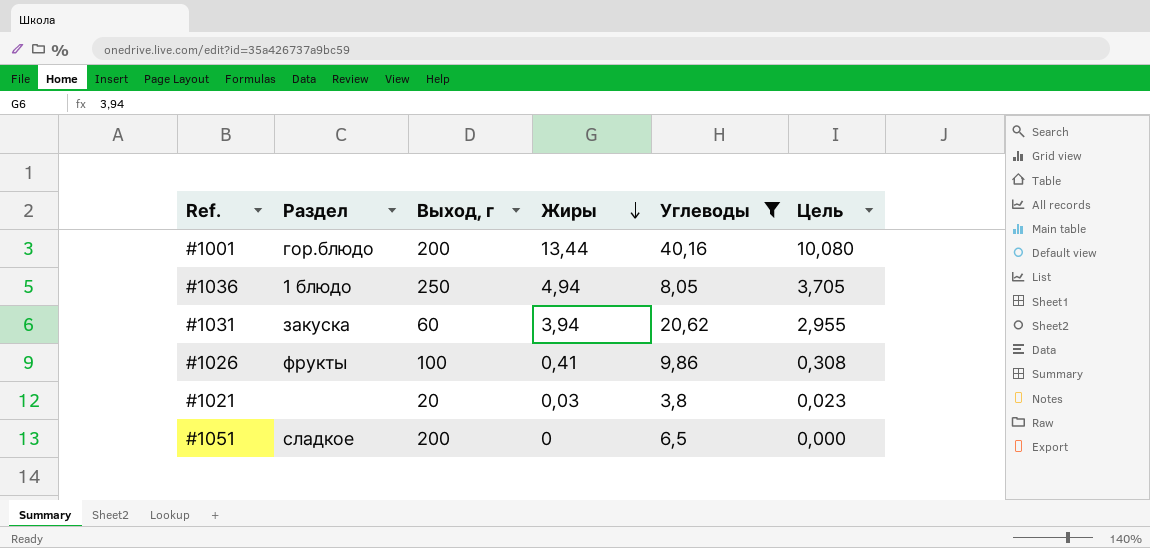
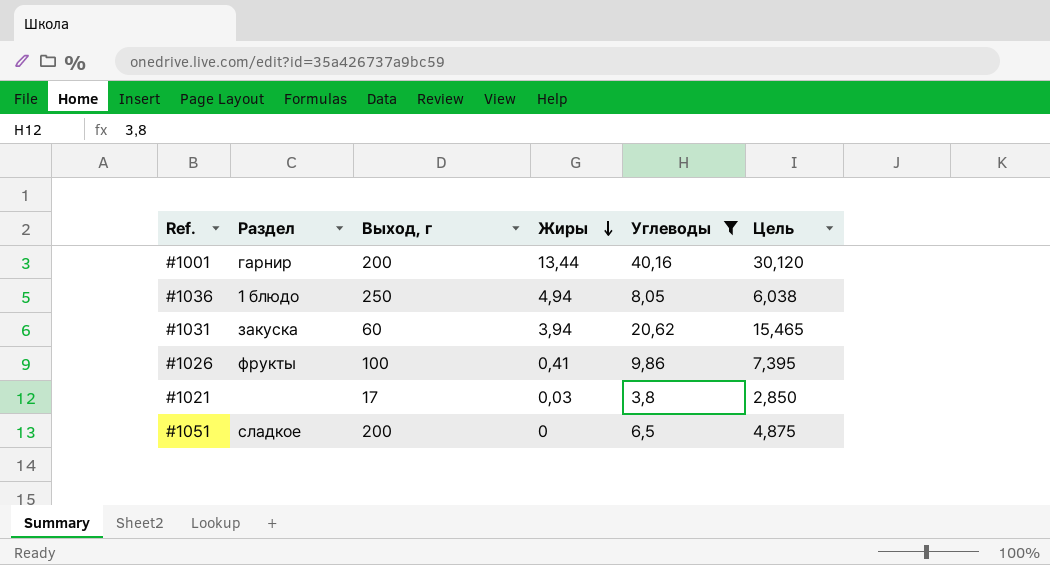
column Цель | formula: [Жиры] * 0,75 -> [Углеводы] * 0,75
#1001 | Раздел: гор.блюдо -> гарнир
#1021 | Выход, г: 20 -> 17

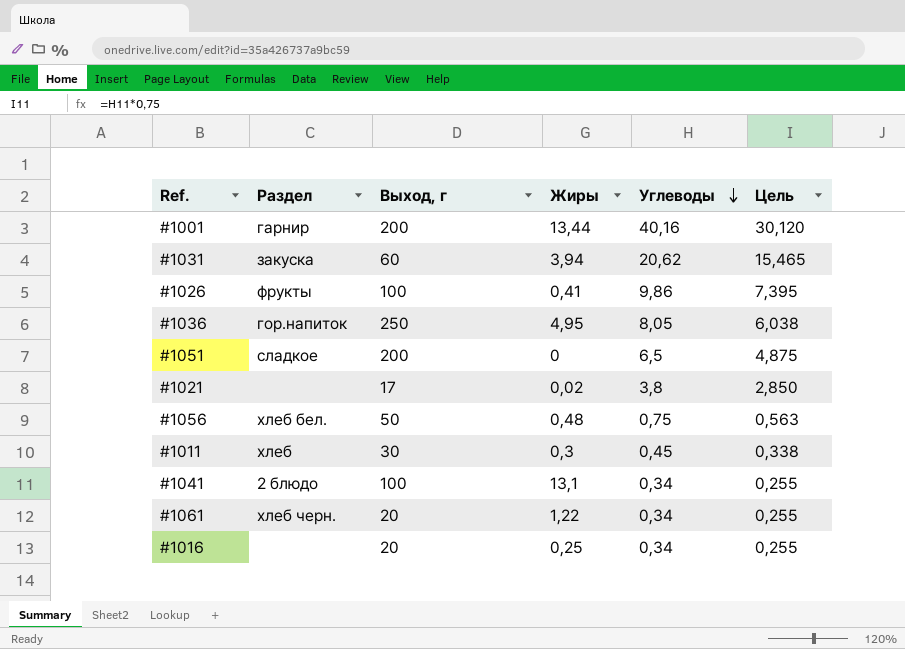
filter: Углеводы >= 3,8 -> none
row order: Жиры descending -> Углеводы descending
#1036 | Раздел: 1 блюдо -> гор.напиток
#1036 | Жиры: 4,94 -> 4,95
#1021 | Жиры: 0,03 -> 0,02

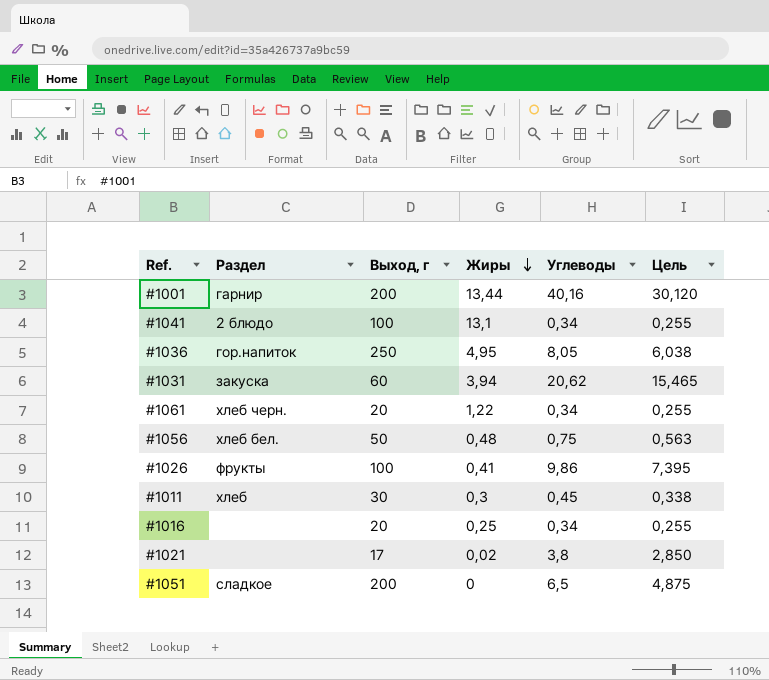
row order: Углеводы descending -> Жиры descending

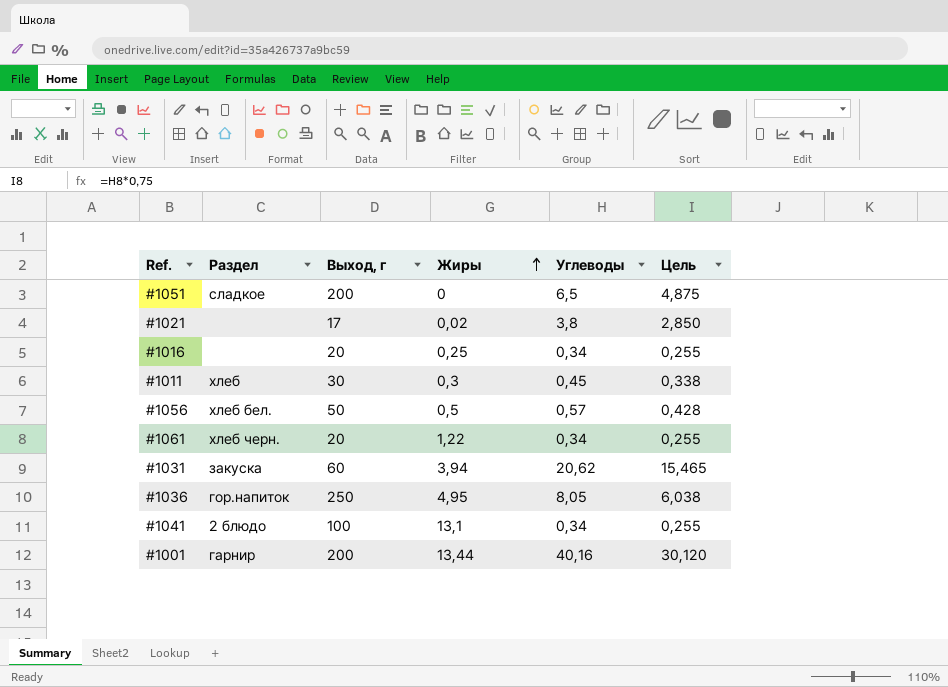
row order: Жиры descending -> Жиры ascending
row #1026: фрукты | 100 | 0,41 | 9,86 | 7,395 -> none
#1056 | Жиры: 0,48 -> 0,5
#1056 | Углеводы: 0,75 -> 0,57
#1056 | Цель: 0,563 -> 0,428

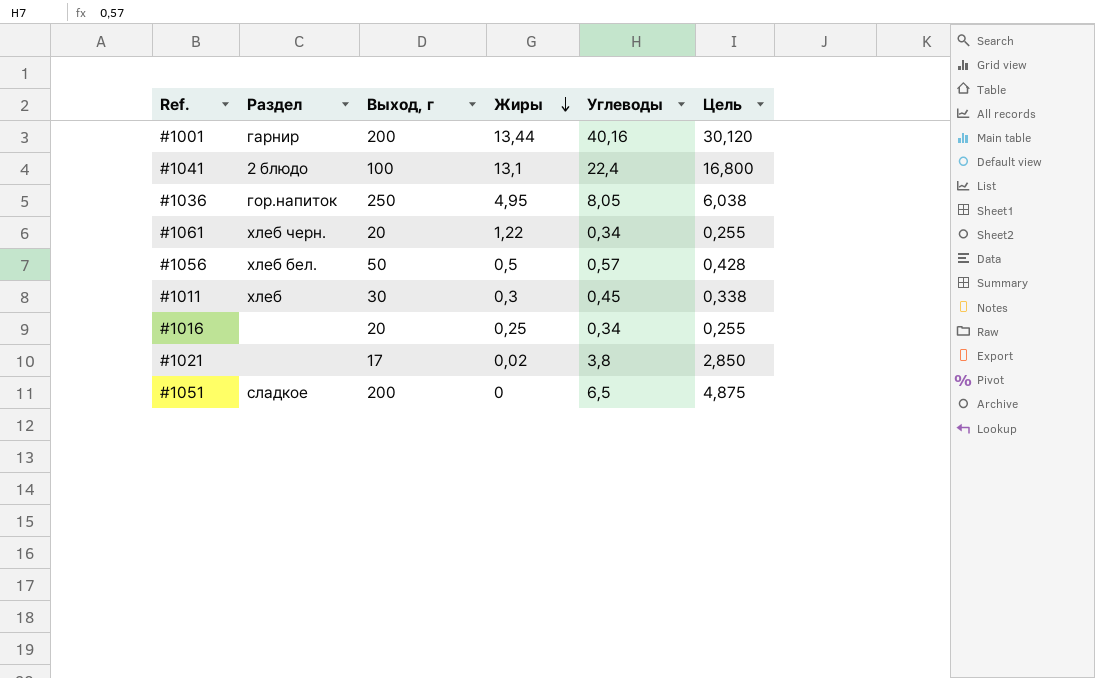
row order: Жиры ascending -> Жиры descending
row #1031: закуска | 60 | 3,94 | 20,62 | 15,465 -> none
#1041 | Углеводы: 0,34 -> 22,4
#1041 | Цель: 0,255 -> 16,800

